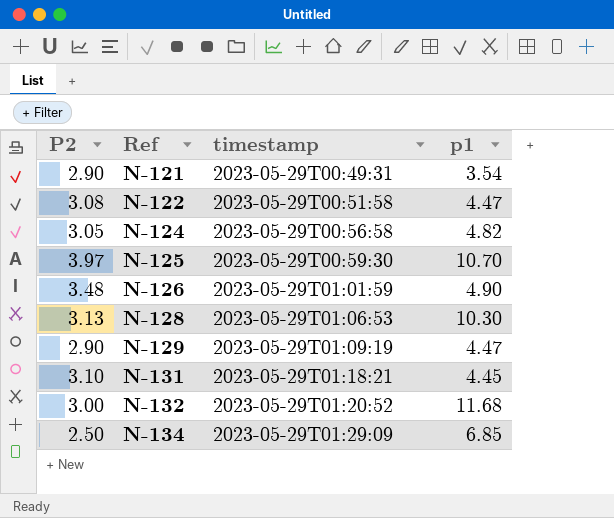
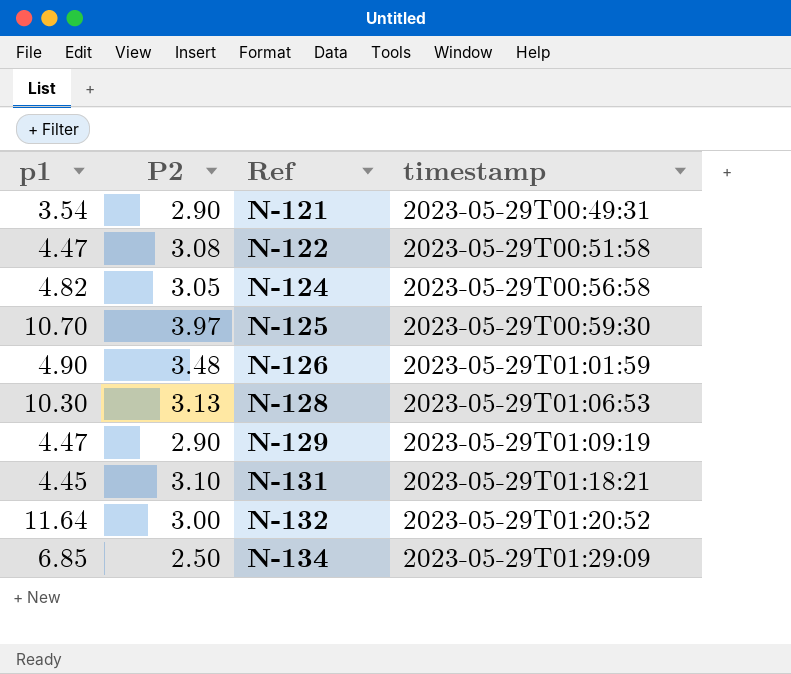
column p1 | position: 4 -> 1
N-132 | p1: 11.68 -> 11.64

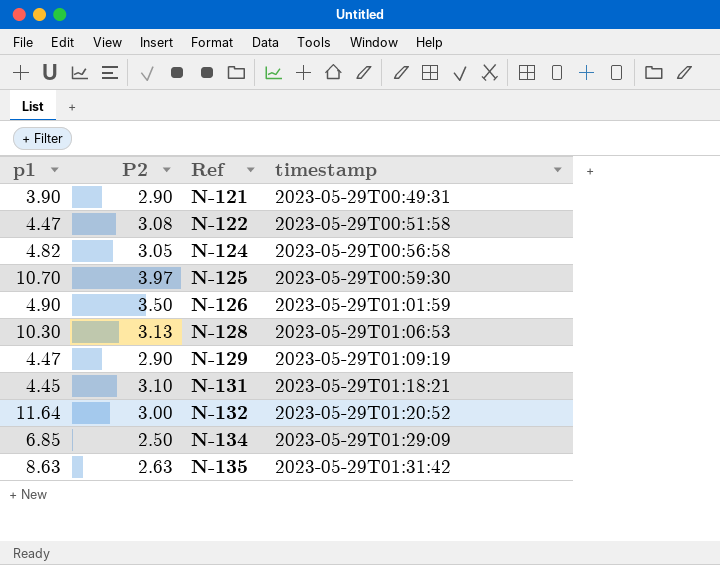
N-121 | p1: 3.54 -> 3.90
N-126 | P2: 3.48 -> 3.50
row N-135: none -> 8.63 | 2.63 | 2023-05-29T01:31:42

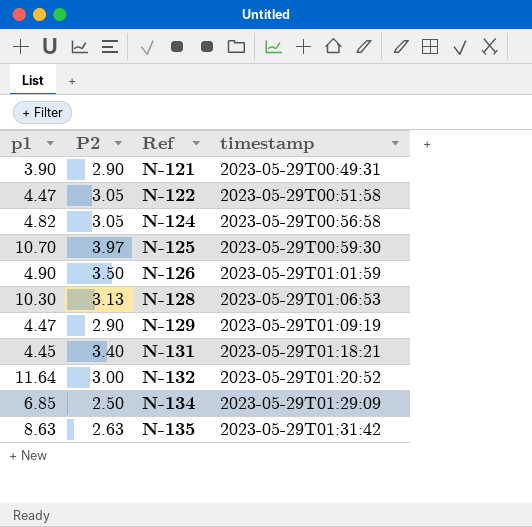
N-122 | P2: 3.08 -> 3.05
N-131 | P2: 3.10 -> 3.40

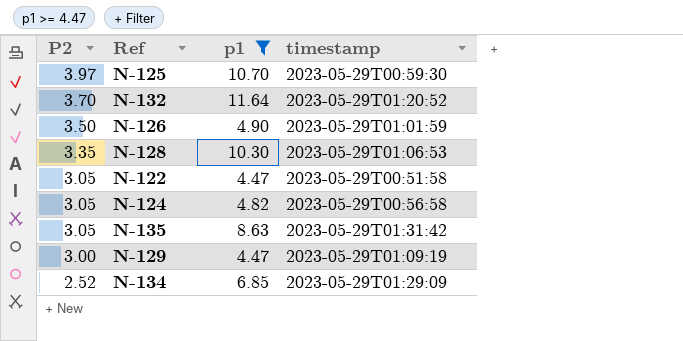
filter: none -> p1 >= 4.47
row order: Ref ascending -> P2 descending
column p1 | position: 1 -> 3
N-132 | P2: 3.00 -> 3.70
N-128 | P2: 3.13 -> 3.35
N-135 | P2: 2.63 -> 3.05
N-129 | P2: 2.90 -> 3.00
N-134 | P2: 2.50 -> 2.52

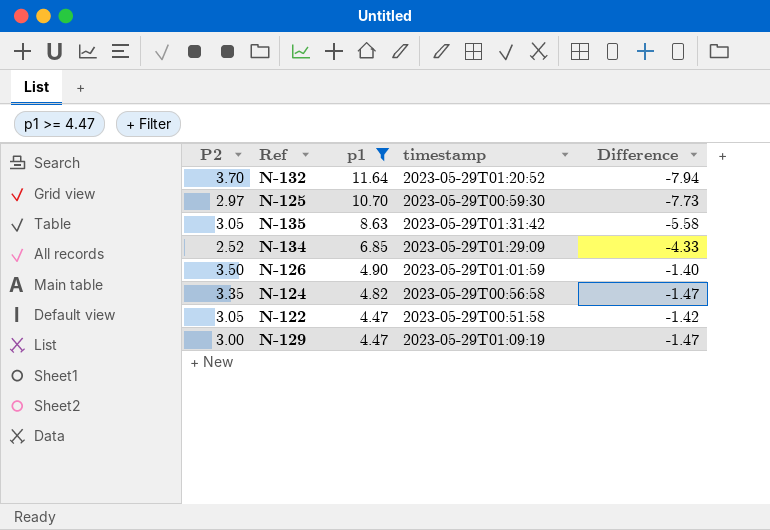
row order: P2 descending -> p1 descending
column Difference | formula: none -> [P2] - [p1]
row N-128: 3.35 | 10.30 | 2023-05-29T01:06:53 -> none
N-125 | P2: 3.97 -> 2.97
N-124 | P2: 3.05 -> 3.35

